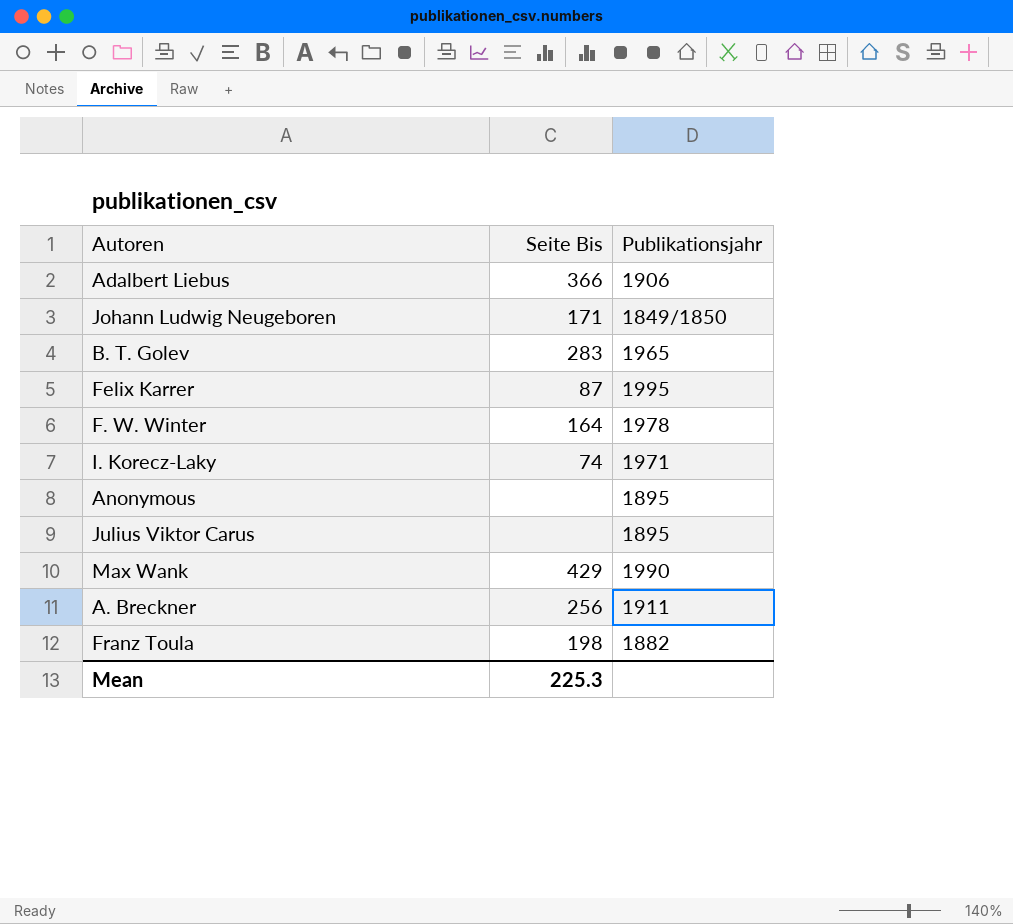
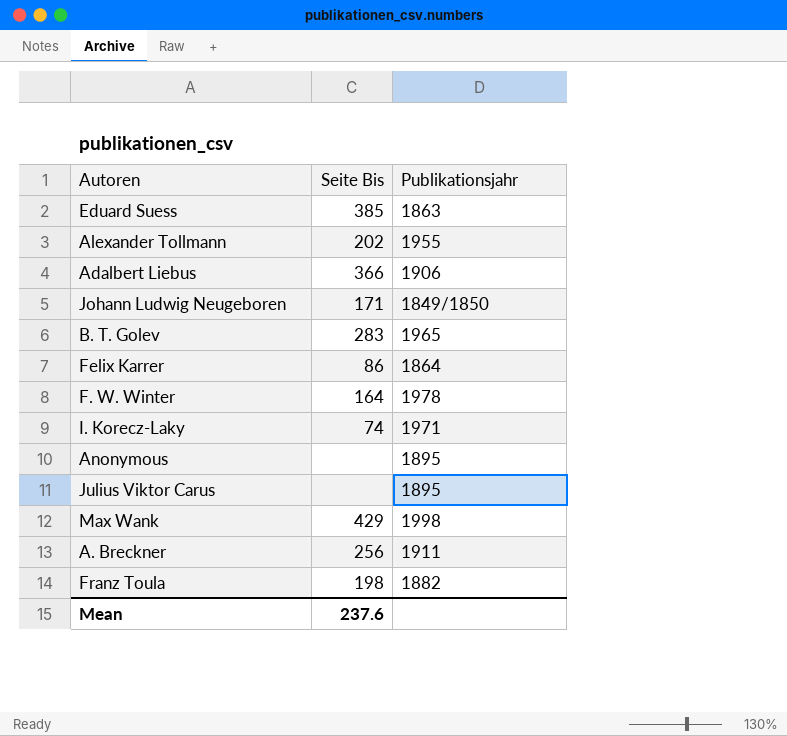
row Eduard Suess: none -> 385 | 1863
row Alexander Tollmann: none -> 202 | 1955
Felix Karrer | Seite Bis: 87 -> 86
Felix Karrer | Publikationsjahr: 1995 -> 1864
Max Wank | Publikationsjahr: 1990 -> 1998
Mean | Seite Bis: 225.3 -> 237.6

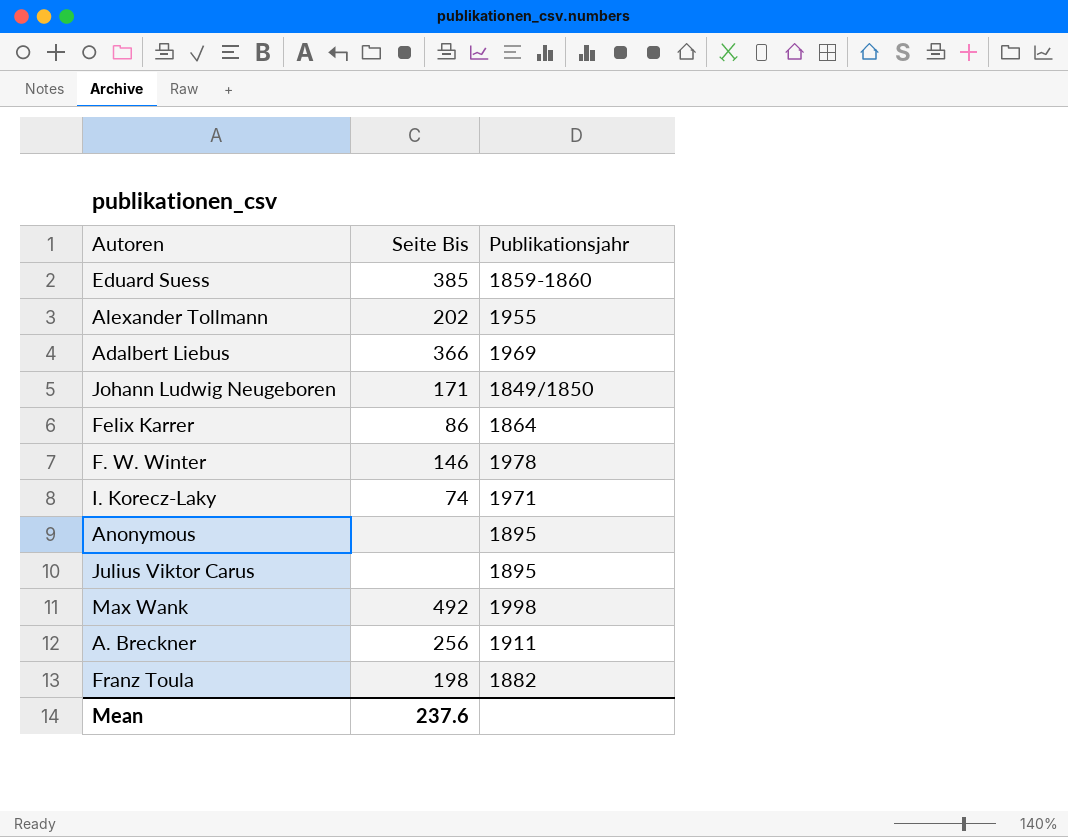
row B. T. Golev: 283 | 1965 -> none
Eduard Suess | Publikationsjahr: 1863 -> 1859-1860
Adalbert Liebus | Publikationsjahr: 1906 -> 1969
F. W. Winter | Seite Bis: 164 -> 146
Max Wank | Seite Bis: 429 -> 492

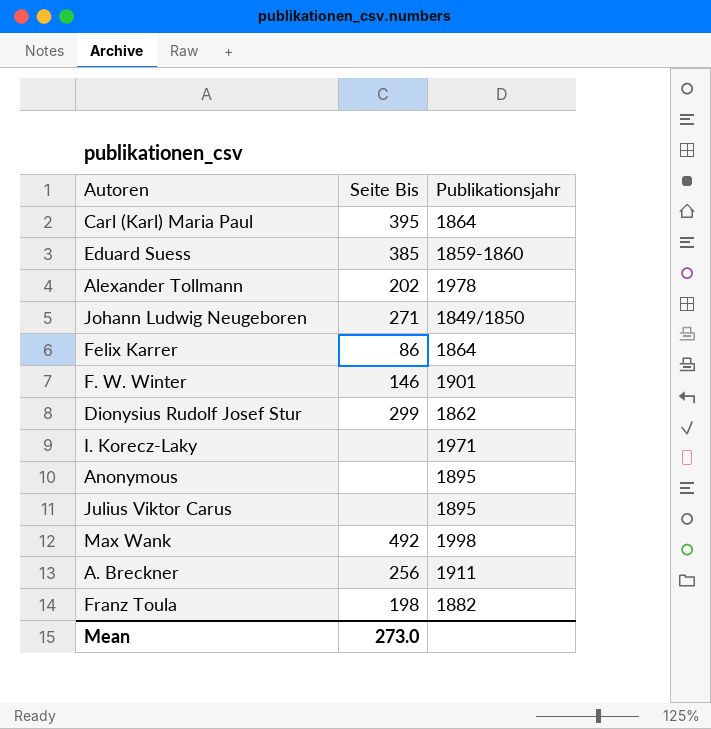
row Adalbert Liebus: 366 | 1969 -> none
row Carl (Karl) Maria Paul: none -> 395 | 1864
Alexander Tollmann | Publikationsjahr: 1955 -> 1978
Johann Ludwig Neugeboren | Seite Bis: 171 -> 271
F. W. Winter | Publikationsjahr: 1978 -> 1901
row Dionysius Rudolf Josef Stur: none -> 299 | 1862
I. Korecz-Laky | Seite Bis: 74 -> none
Mean | Seite Bis: 237.6 -> 273.0

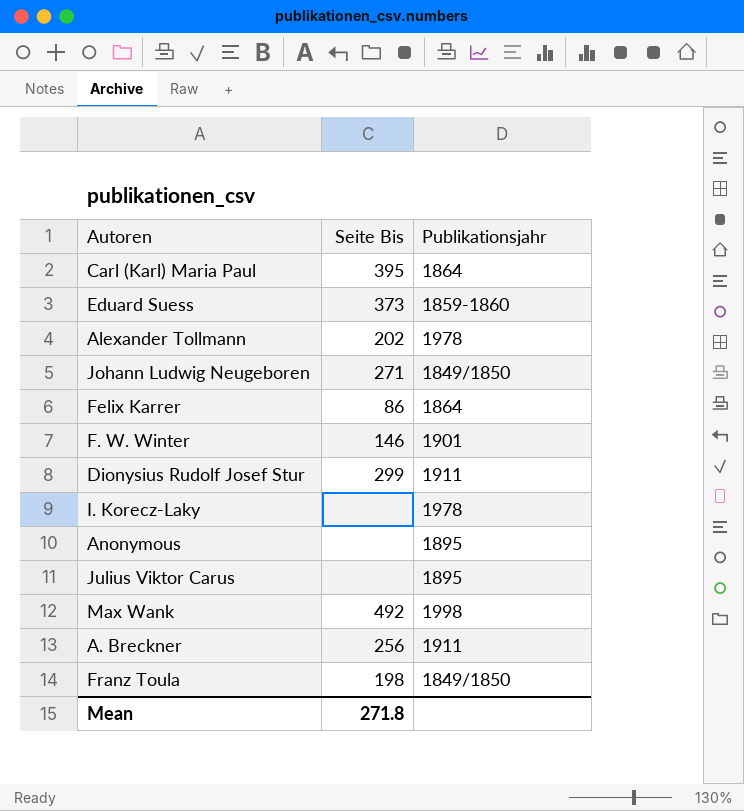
Eduard Suess | Seite Bis: 385 -> 373
Dionysius Rudolf Josef Stur | Publikationsjahr: 1862 -> 1911
I. Korecz-Laky | Publikationsjahr: 1971 -> 1978
Franz Toula | Publikationsjahr: 1882 -> 1849/1850
Mean | Seite Bis: 273.0 -> 271.8

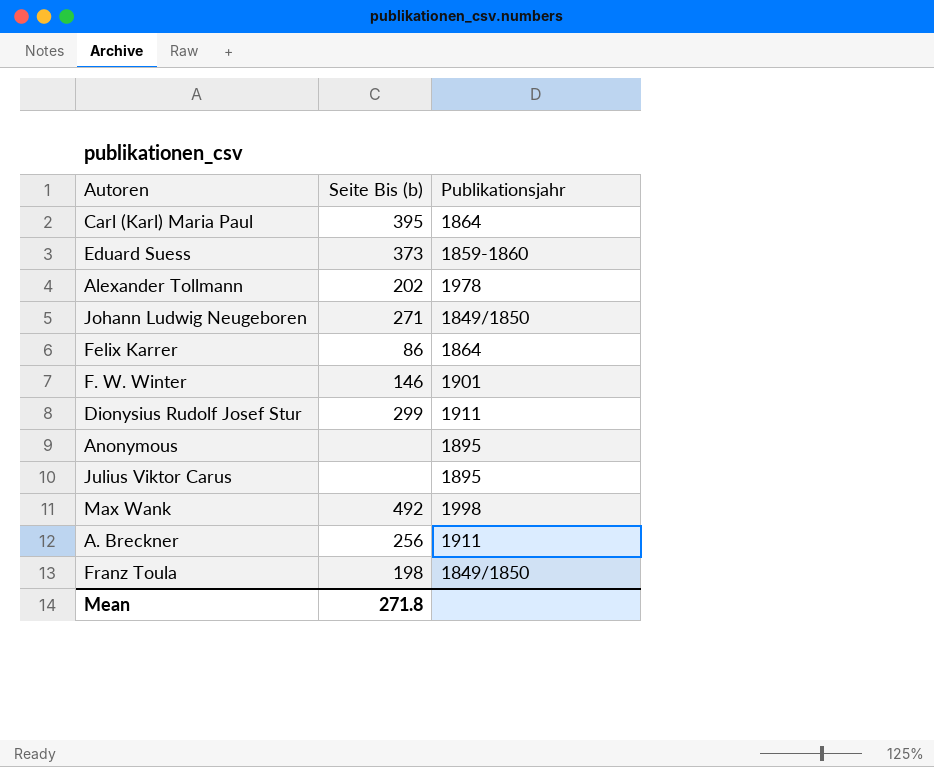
column name: Seite Bis -> Seite Bis (b)
row I. Korecz-Laky: none | 1978 -> none

